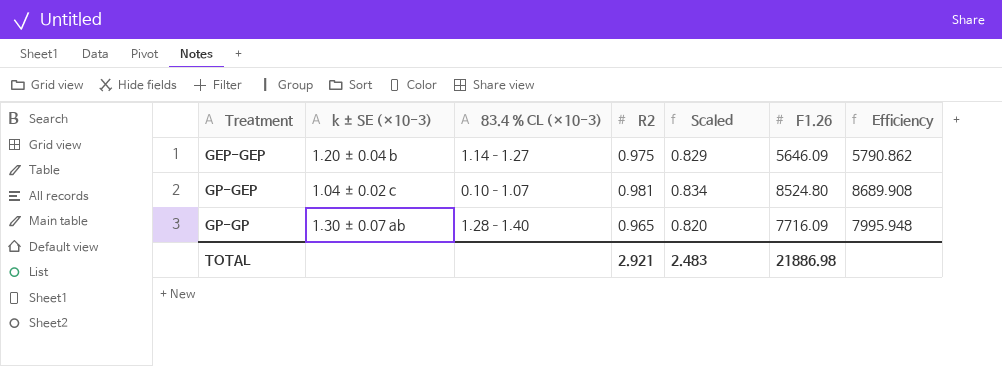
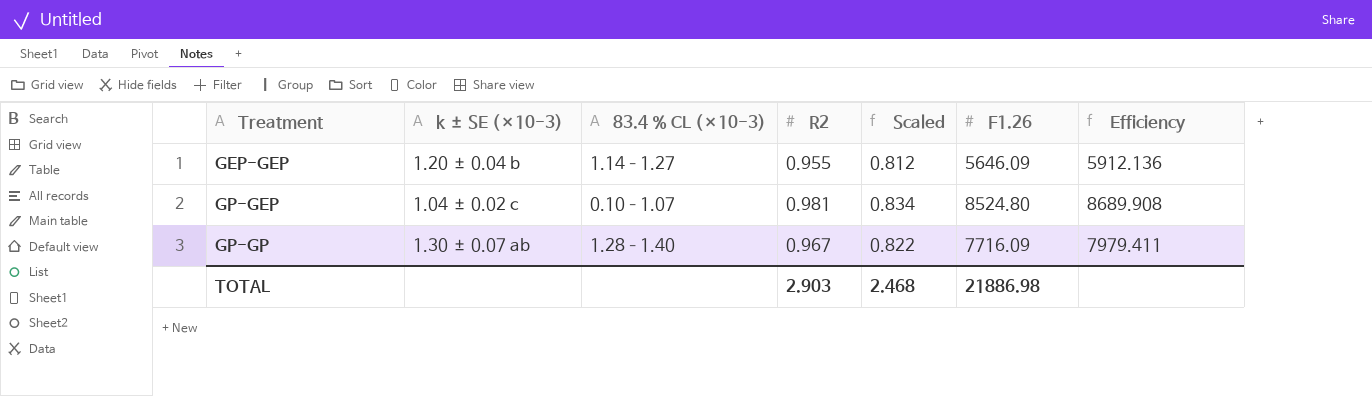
GEP-GEP | R2: 0.975 -> 0.955
GEP-GEP | Scaled: 0.829 -> 0.812
GEP-GEP | Efficiency: 5790.862 -> 5912.136
GP-GP | R2: 0.965 -> 0.967
GP-GP | Scaled: 0.820 -> 0.822
GP-GP | Efficiency: 7995.948 -> 7979.411
TOTAL | R2: 2.921 -> 2.903
TOTAL | Scaled: 2.483 -> 2.468

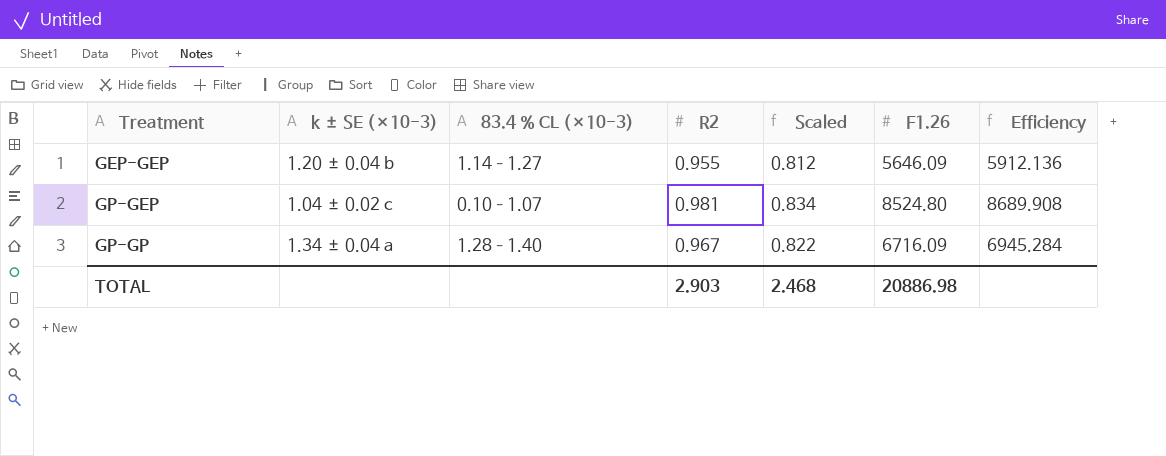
GP-GP | k ± SE (×10-3): 1.30 ± 0.07 ab -> 1.34 ± 0.04 a
GP-GP | F1.26: 7716.09 -> 6716.09
GP-GP | Efficiency: 7979.411 -> 6945.284
TOTAL | F1.26: 21886.98 -> 20886.98

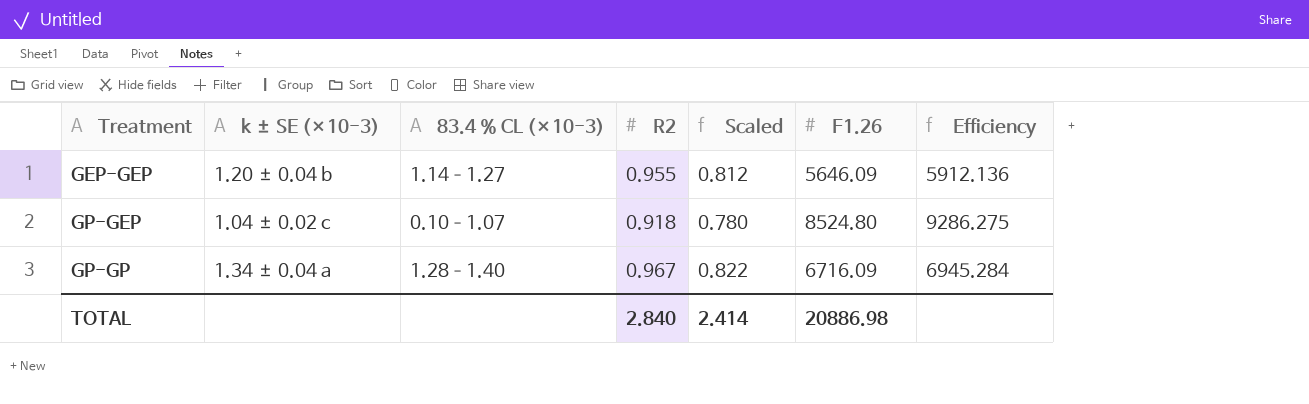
GP-GEP | R2: 0.981 -> 0.918
GP-GEP | Scaled: 0.834 -> 0.780
GP-GEP | Efficiency: 8689.908 -> 9286.275
TOTAL | R2: 2.903 -> 2.840
TOTAL | Scaled: 2.468 -> 2.414

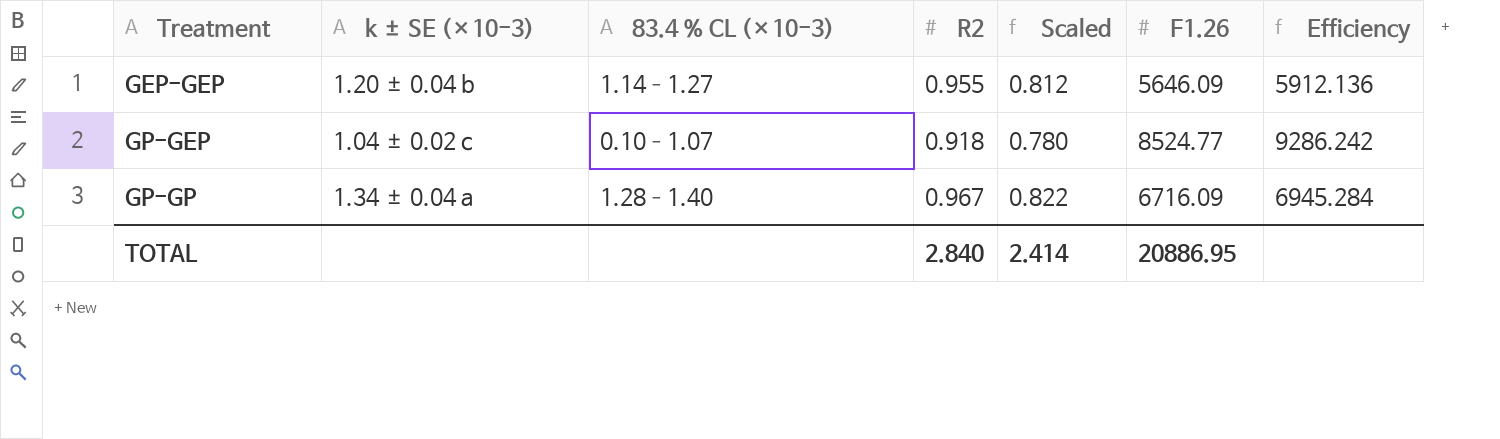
GP-GEP | F1.26: 8524.80 -> 8524.77
GP-GEP | Efficiency: 9286.275 -> 9286.242
TOTAL | F1.26: 20886.98 -> 20886.95

